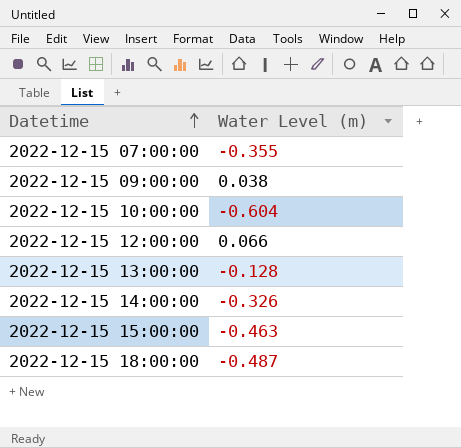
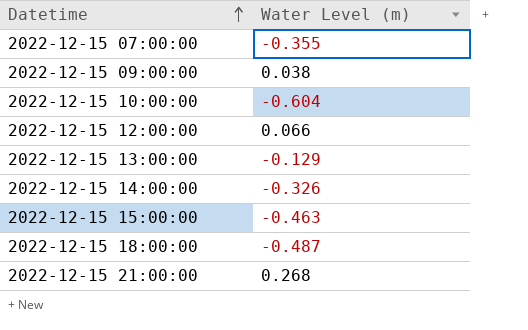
2022-12-15 13:00:00 | Water Level (m): -0.128 -> -0.129
row 2022-12-15 21:00:00: none -> 0.268

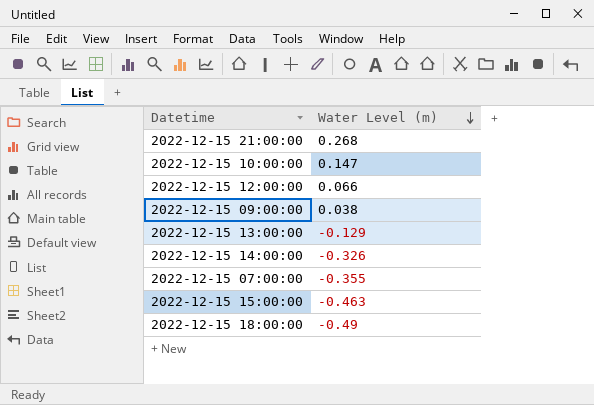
row order: Datetime ascending -> Water Level (m) descending
2022-12-15 10:00:00 | Water Level (m): -0.604 -> 0.147
2022-12-15 18:00:00 | Water Level (m): -0.487 -> -0.49

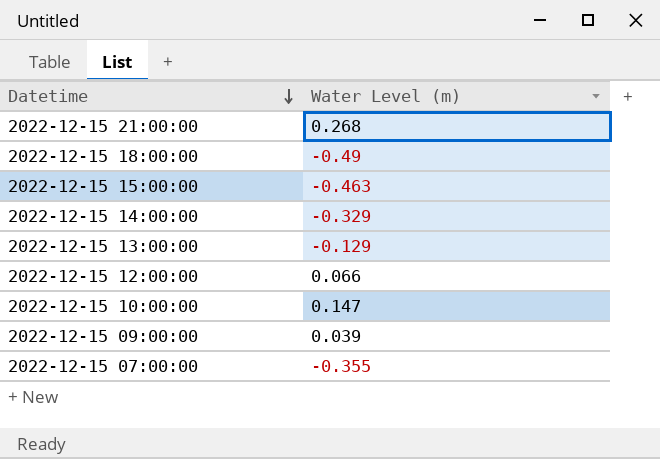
row order: Water Level (m) descending -> Datetime descending
2022-12-15 14:00:00 | Water Level (m): -0.326 -> -0.329
2022-12-15 09:00:00 | Water Level (m): 0.038 -> 0.039

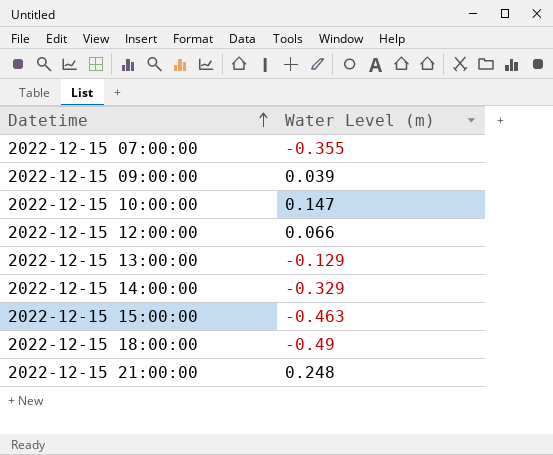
row order: Datetime descending -> Datetime ascending
2022-12-15 21:00:00 | Water Level (m): 0.268 -> 0.248

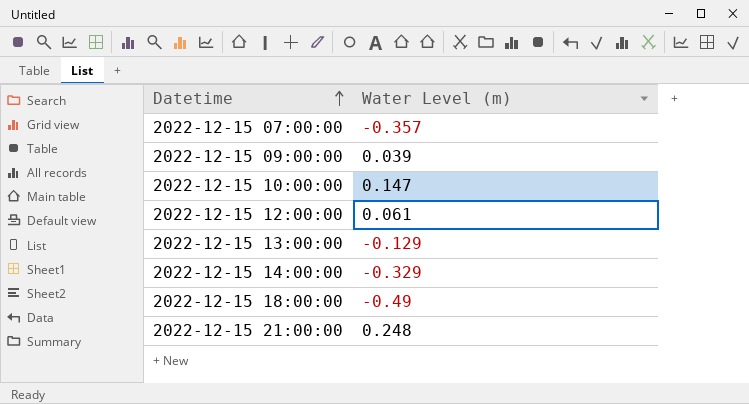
row 2022-12-15 15:00:00: -0.463 -> none
2022-12-15 07:00:00 | Water Level (m): -0.355 -> -0.357
2022-12-15 12:00:00 | Water Level (m): 0.066 -> 0.061

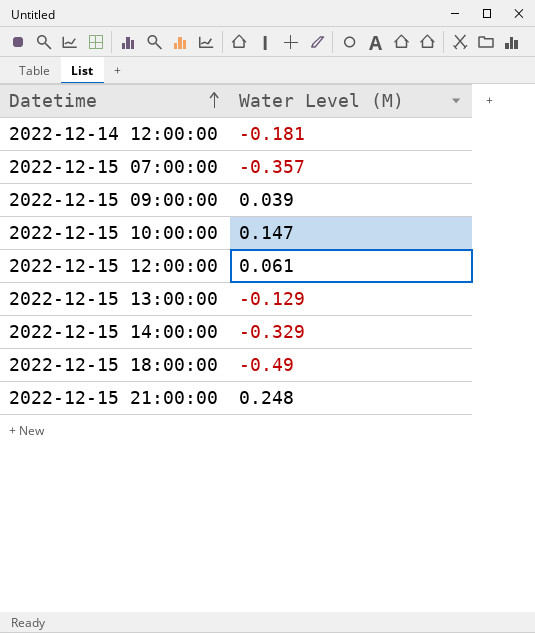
column name: Water Level (m) -> Water Level (M)
row 2022-12-14 12:00:00: none -> -0.181

